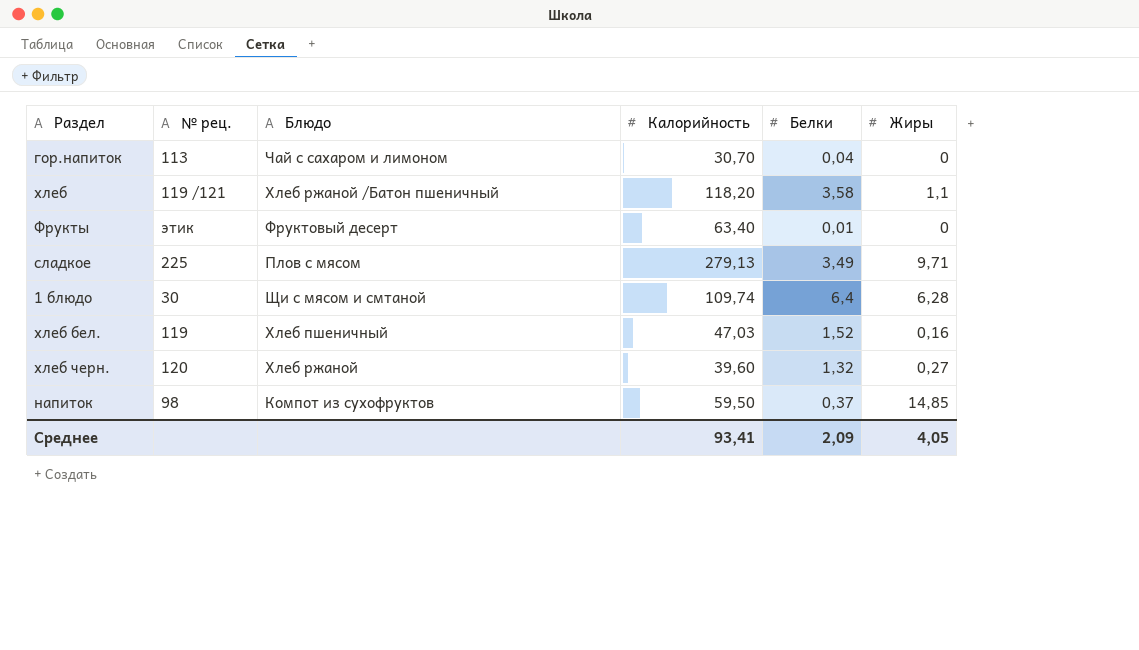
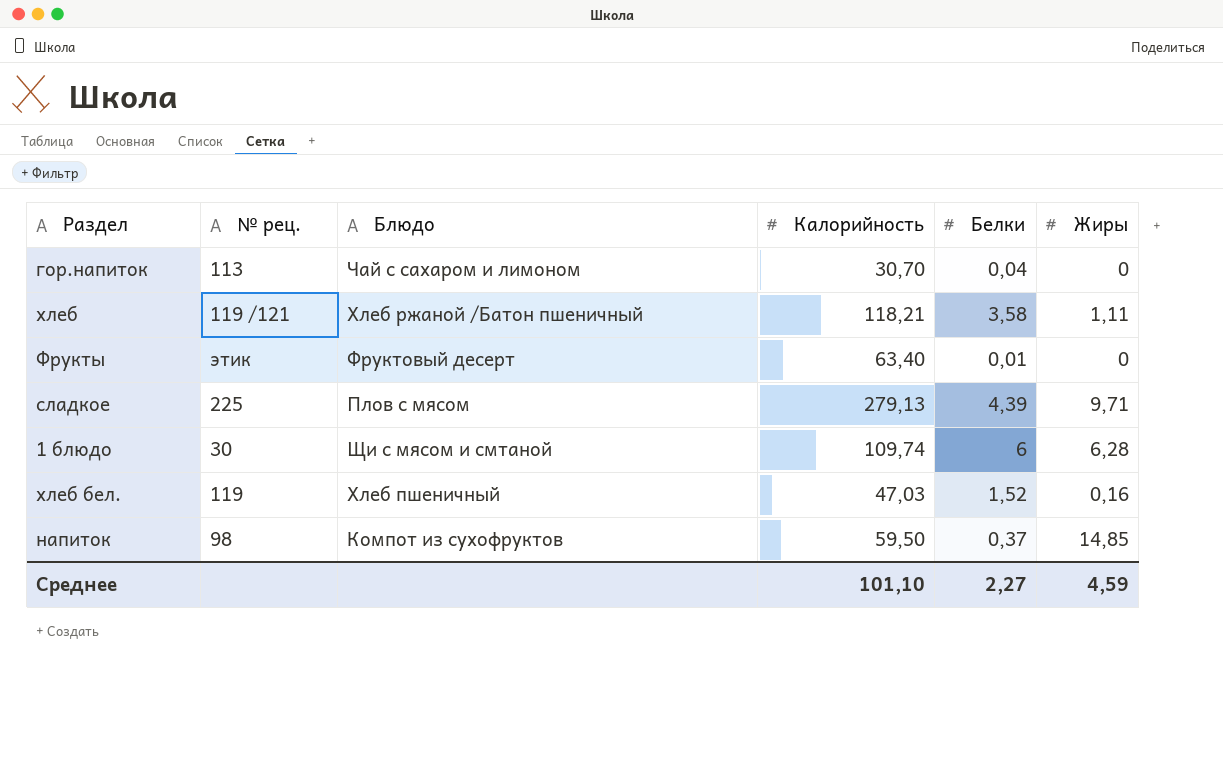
row хлеб черн.: 120 | Хлеб ржаной | 39,60 | 1,32 | 0,27 -> none
хлеб | Калорийность: 118,20 -> 118,21
хлеб | Жиры: 1,1 -> 1,11
сладкое | Белки: 3,49 -> 4,39
1 блюдо | Белки: 6,4 -> 6
Среднее | Калорийность: 93,41 -> 101,10
Среднее | Белки: 2,09 -> 2,27
Среднее | Жиры: 4,05 -> 4,59

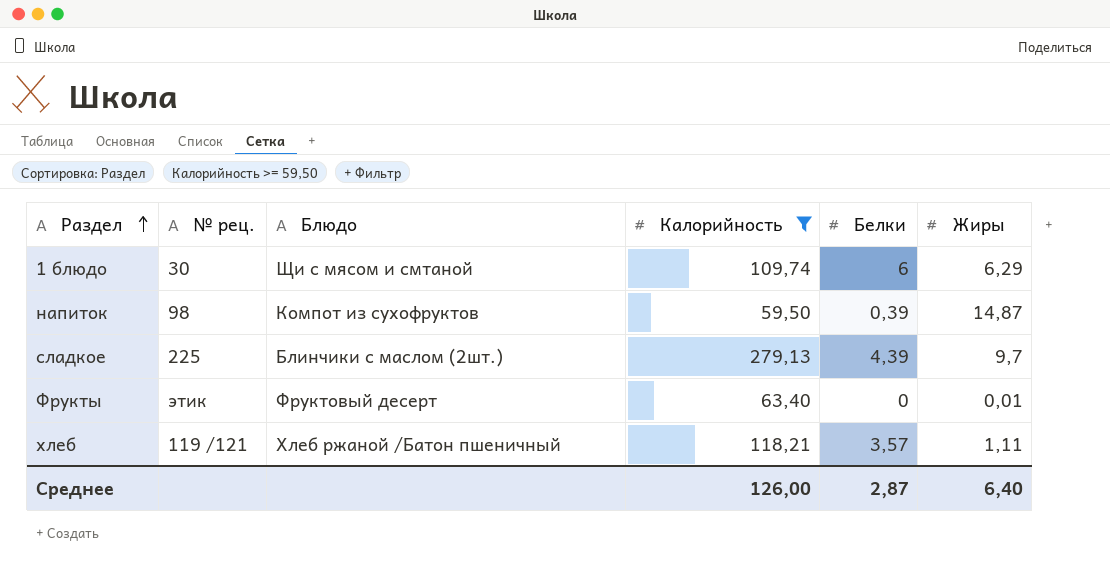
filter: none -> Калорийность >= 59,50
row order: none -> Раздел ascending
1 блюдо | Жиры: 6,28 -> 6,29
напиток | Белки: 0,37 -> 0,39
напиток | Жиры: 14,85 -> 14,87
сладкое | Блюдо: Плов с мясом -> Блинчики с маслом (2шт.)
сладкое | Жиры: 9,71 -> 9,7
Фрукты | Белки: 0,01 -> 0
Фрукты | Жиры: 0 -> 0,01
хлеб | Белки: 3,58 -> 3,57
Среднее | Калорийность: 101,10 -> 126,00
Среднее | Белки: 2,27 -> 2,87
Среднее | Жиры: 4,59 -> 6,40

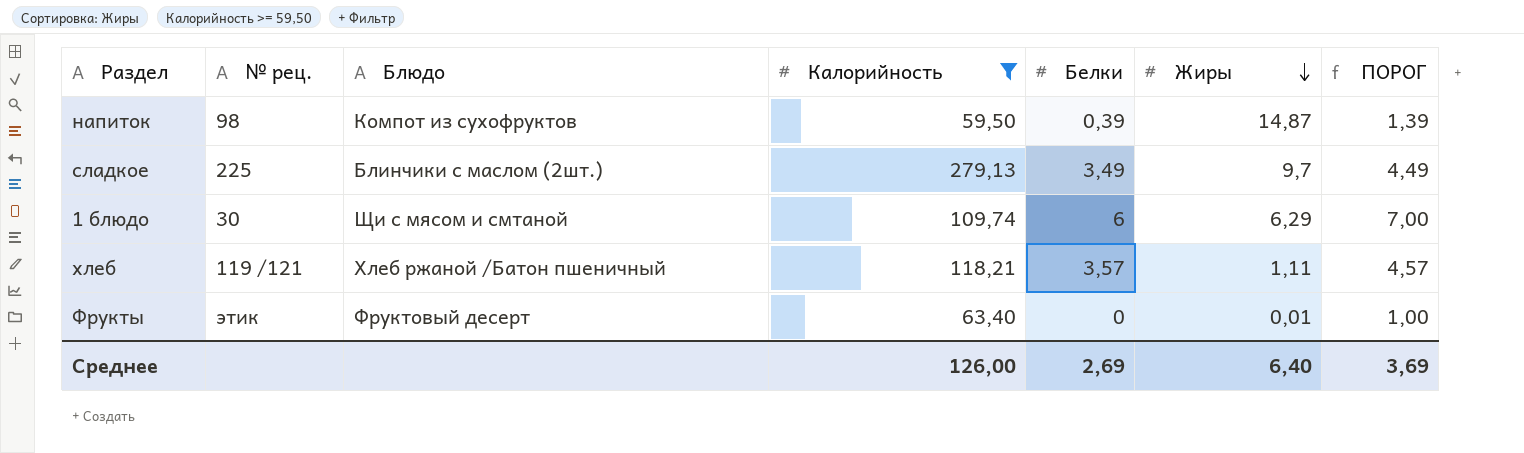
row order: Раздел ascending -> Жиры descending
column ПОРОГ | formula: none -> [Белки] + 1
сладкое | Белки: 4,39 -> 3,49
Среднее | Белки: 2,87 -> 2,69

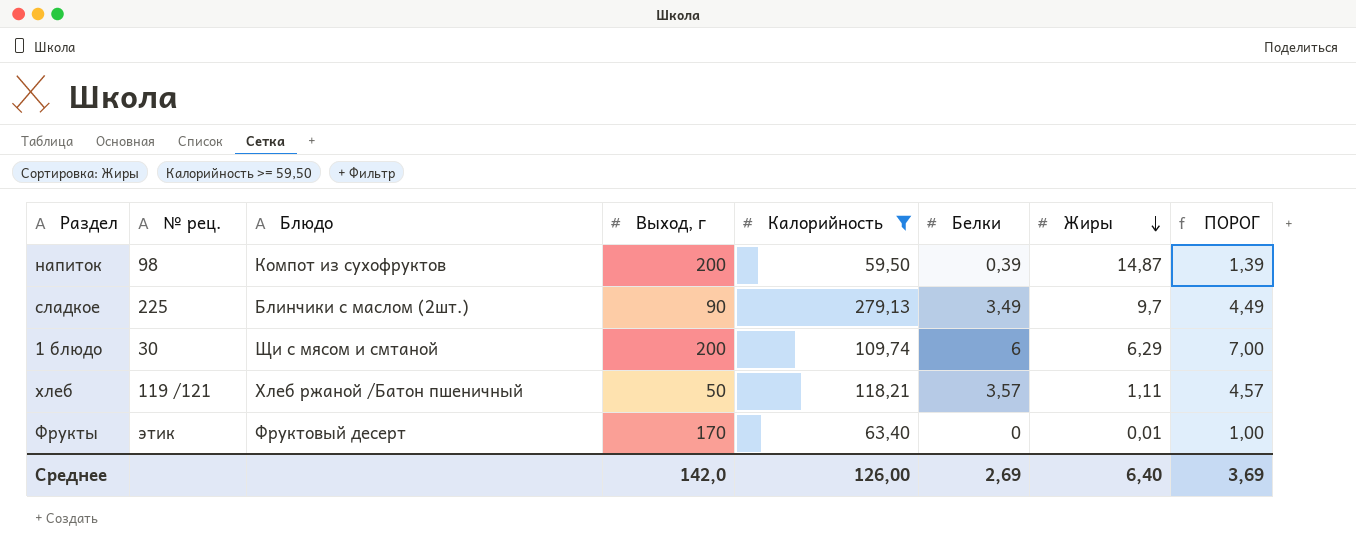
column Выход, г | position: none -> 4

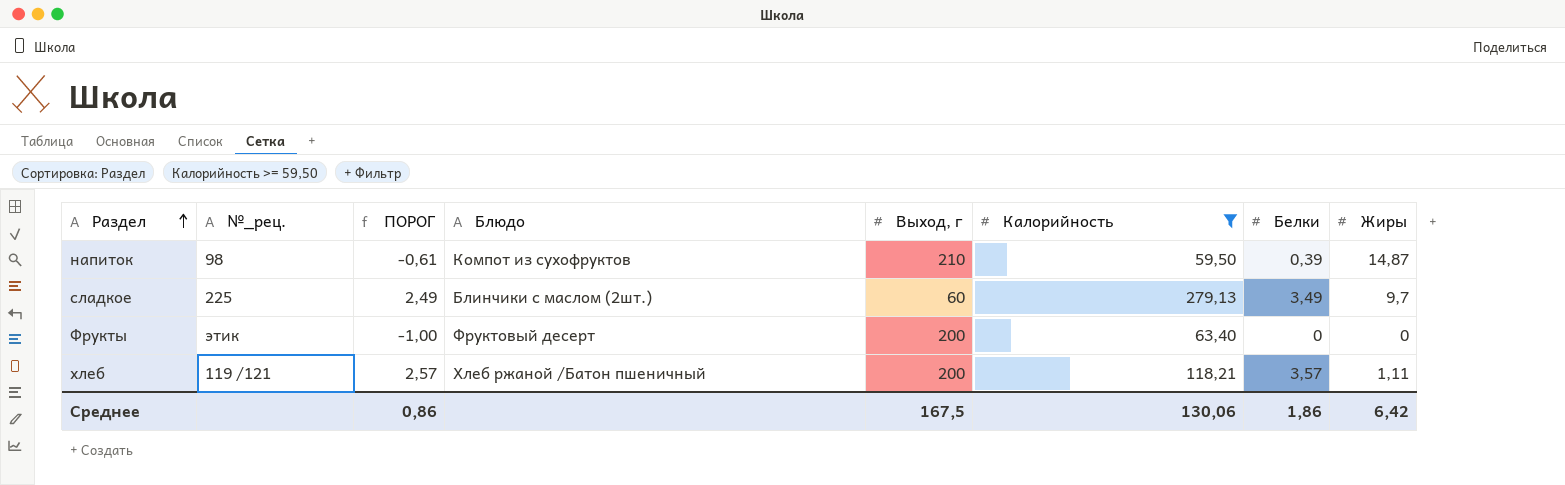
row order: Жиры descending -> Раздел ascending
column name: № рец. -> №_рец.
column ПОРОГ | formula: [Белки] + 1 -> [Белки] - 1
column ПОРОГ | position: 8 -> 3
row 1 блюдо: 30 | Щи с мясом и смтаной | 200 | 109,74 | 6 | 6,29 | 7,00 -> none
напиток | Выход, г: 200 -> 210
сладкое | Выход, г: 90 -> 60
Фрукты | Выход, г: 170 -> 200
Фрукты | Жиры: 0,01 -> 0
хлеб | Выход, г: 50 -> 200
Среднее | ПОРОГ: 3,69 -> 0,86
Среднее | Выход, г: 142,0 -> 167,5
Среднее | Калорийность: 126,00 -> 130,06
Среднее | Белки: 2,69 -> 1,86
Среднее | Жиры: 6,40 -> 6,42

